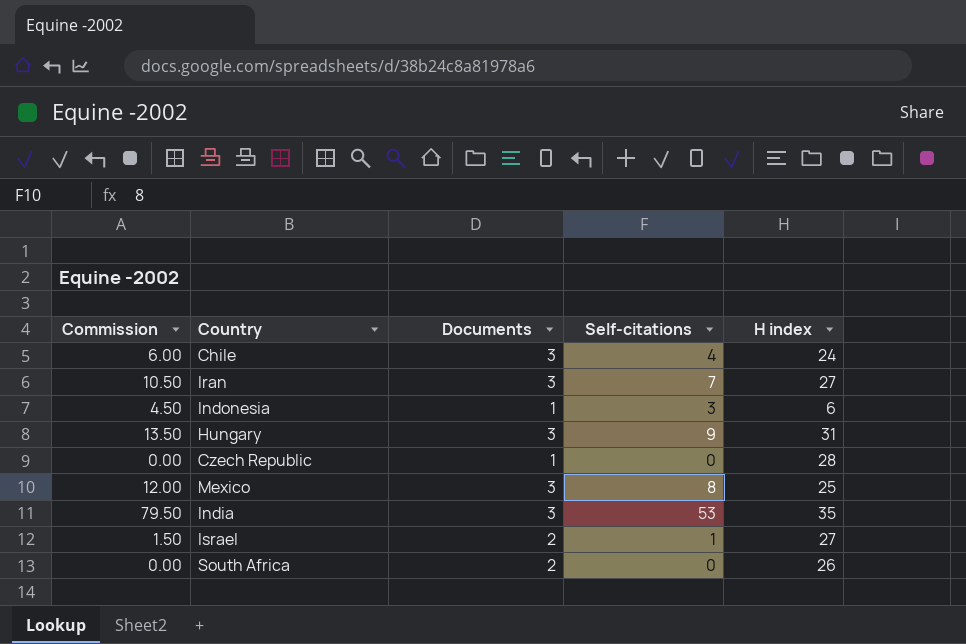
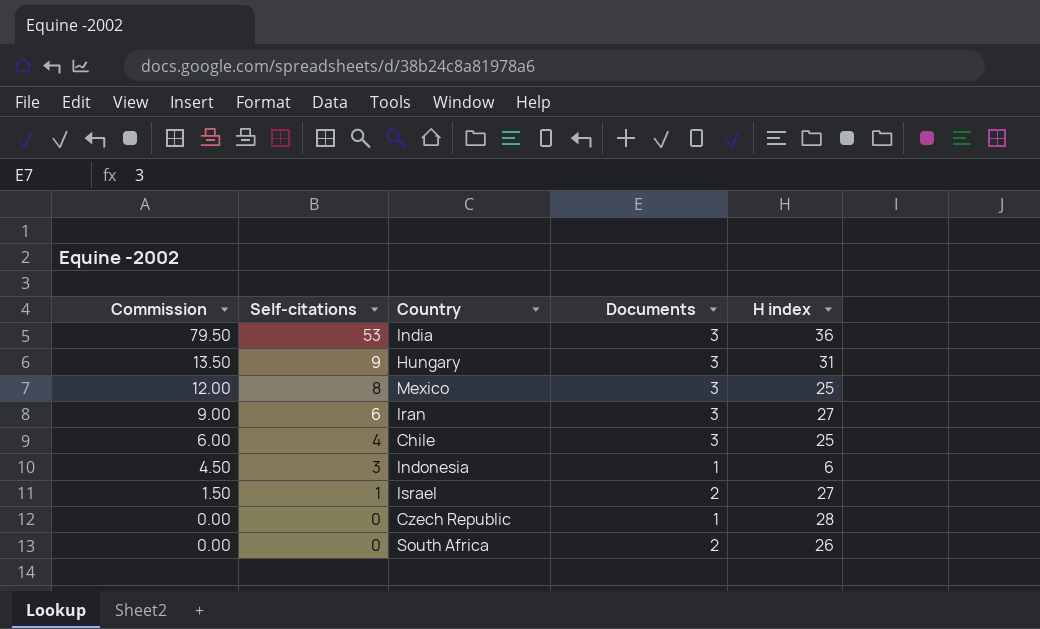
row order: none -> Commission descending
column Self-citations | position: 4 -> 2
India | H index: 35 -> 36
Iran | Commission: 10.50 -> 9.00
Iran | Self-citations: 7 -> 6
Chile | H index: 24 -> 25

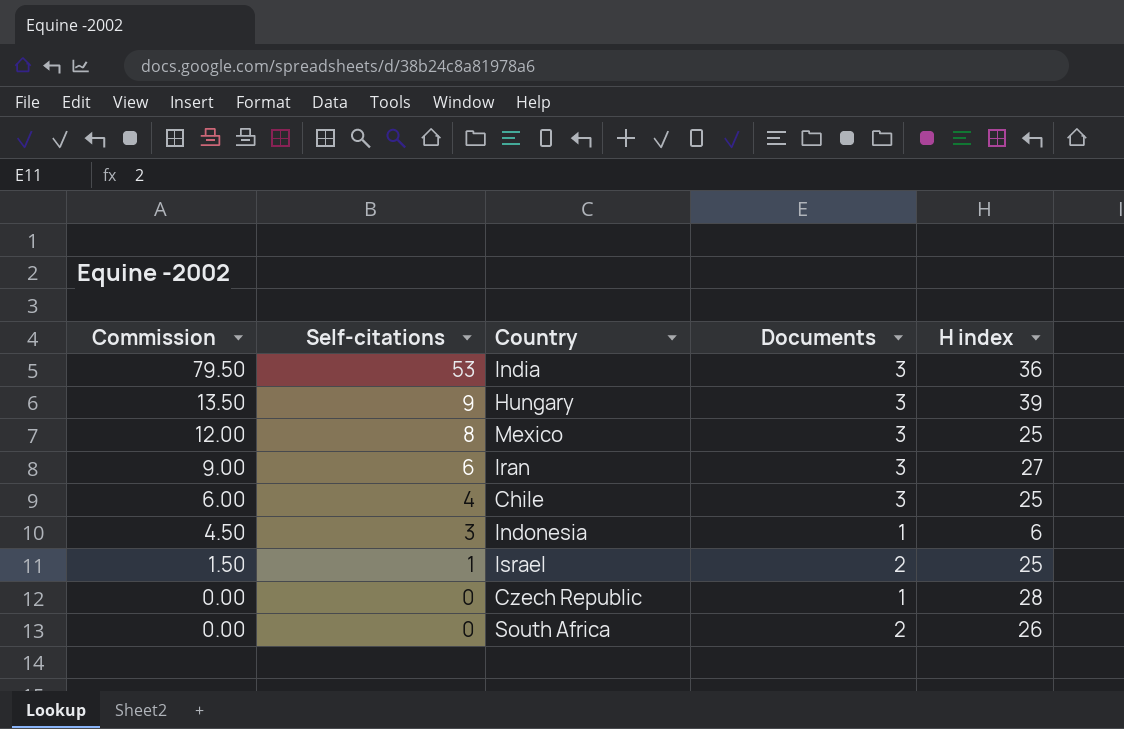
Hungary | H index: 31 -> 39
Israel | H index: 27 -> 25

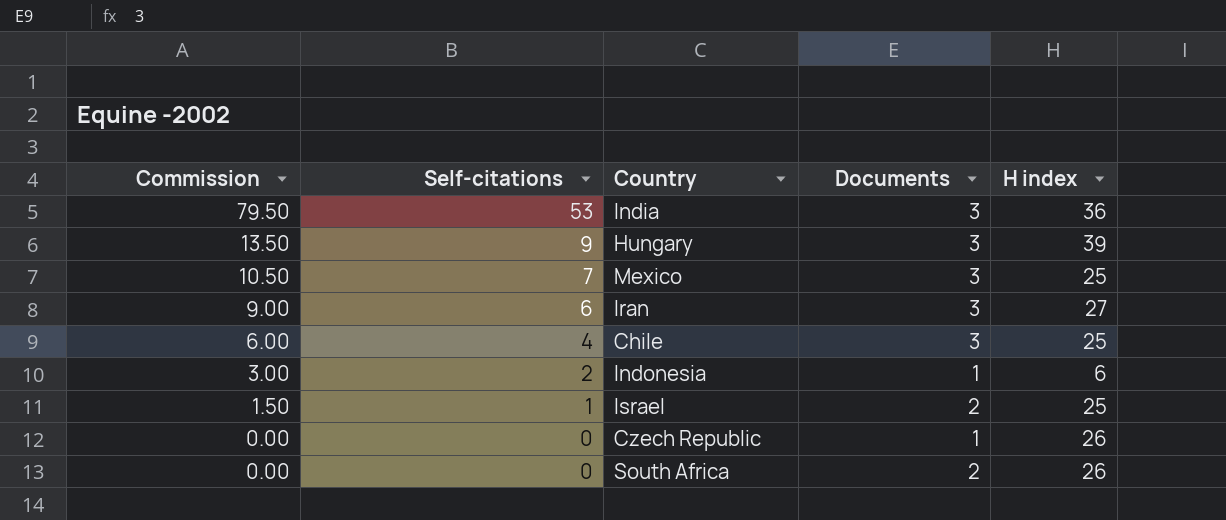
Mexico | Commission: 12.00 -> 10.50
Mexico | Self-citations: 8 -> 7
Indonesia | Commission: 4.50 -> 3.00
Indonesia | Self-citations: 3 -> 2
Czech Republic | H index: 28 -> 26

